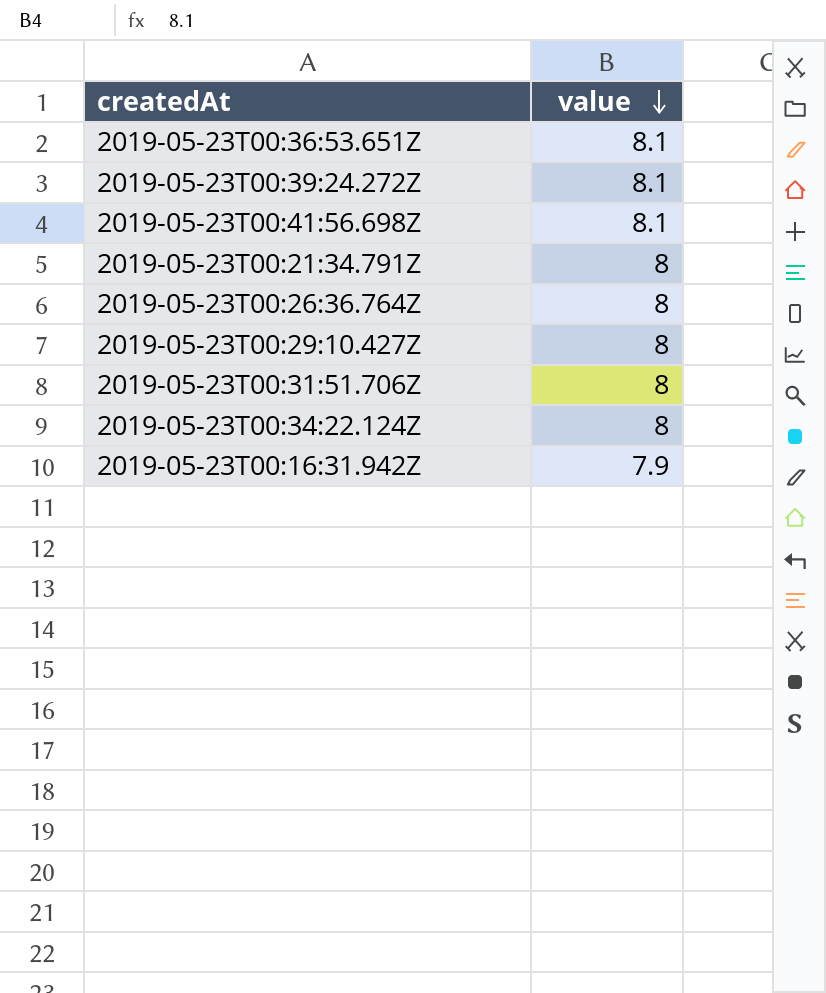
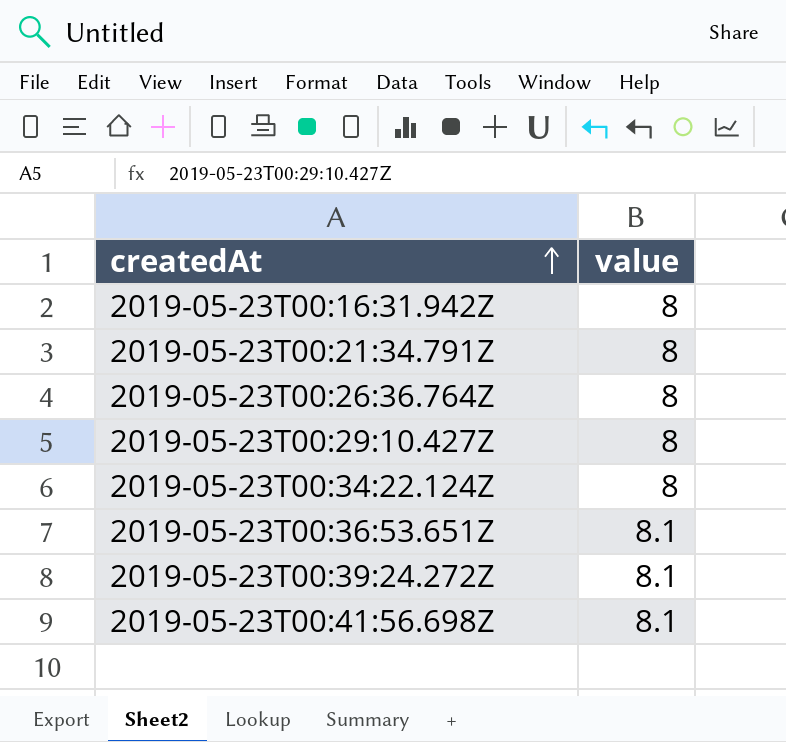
row order: value descending -> createdAt ascending
row 2019-05-23T00:31:51.706Z: 8 -> none
2019-05-23T00:16:31.942Z | value: 7.9 -> 8

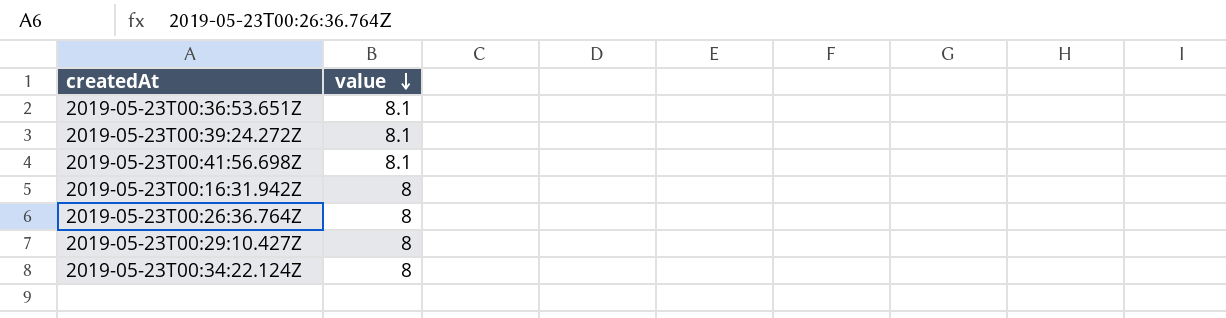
row order: createdAt ascending -> value descending
row 2019-05-23T00:21:34.791Z: 8 -> none

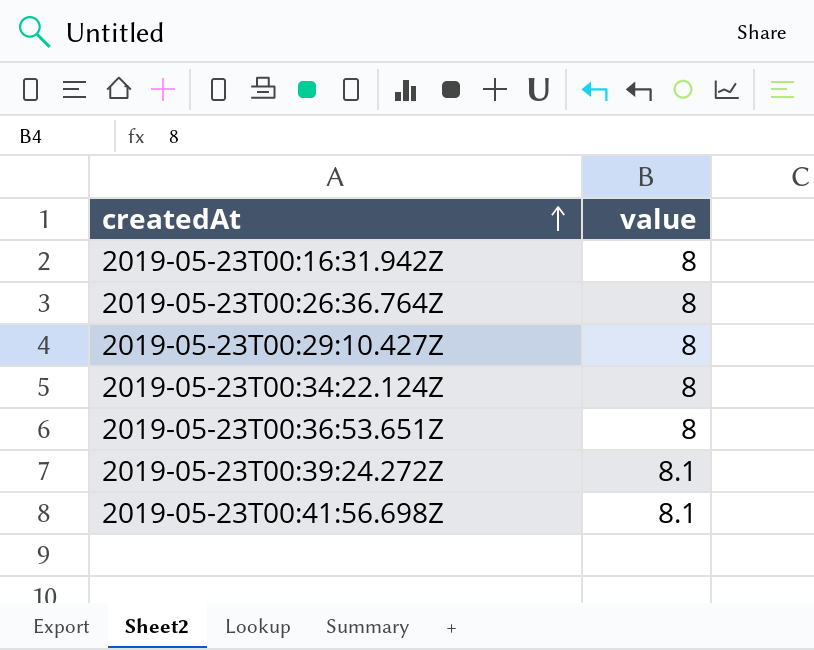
row order: value descending -> createdAt ascending
2019-05-23T00:36:53.651Z | value: 8.1 -> 8

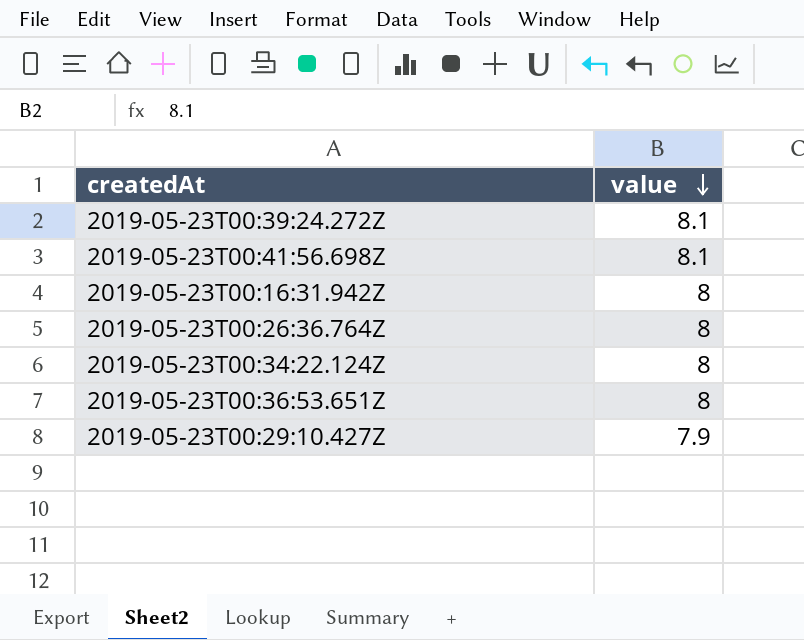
row order: createdAt ascending -> value descending
2019-05-23T00:29:10.427Z | value: 8 -> 7.9

